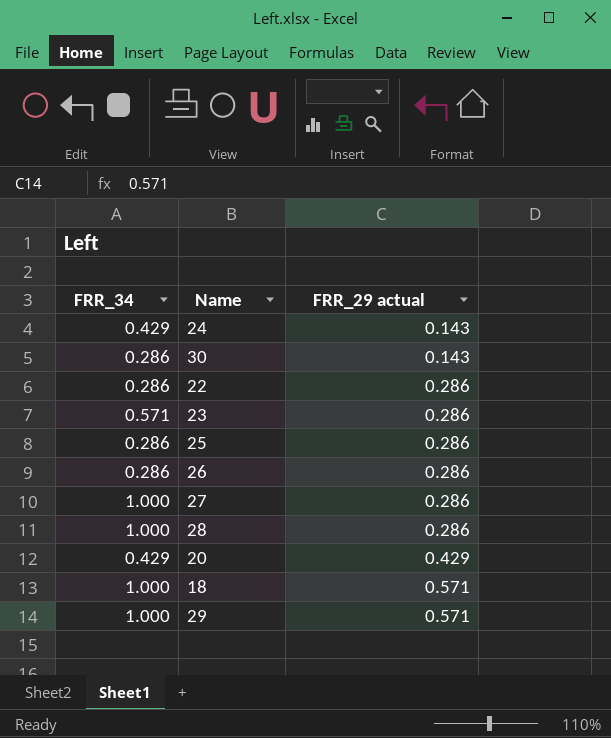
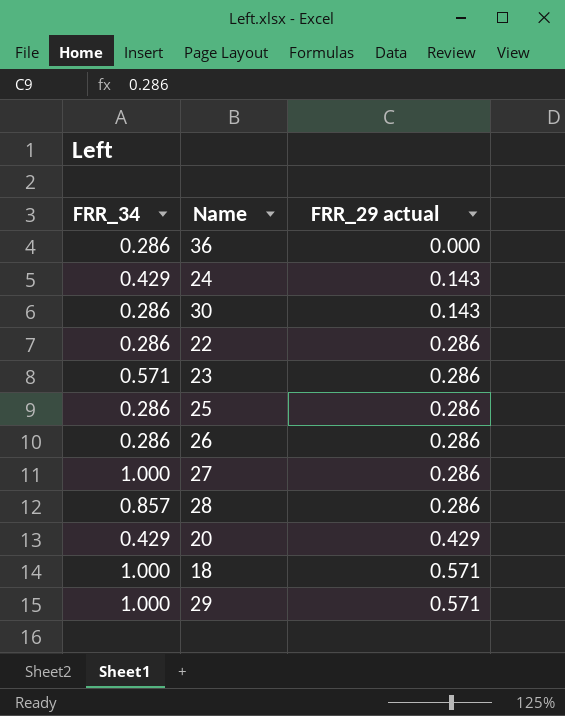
row 36: none -> 0.286 | 0.000
28 | FRR_34: 1.000 -> 0.857

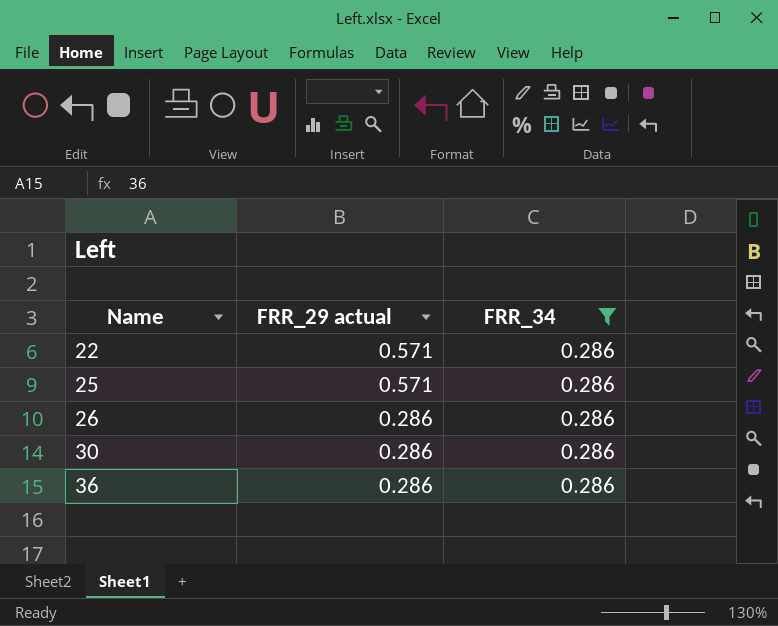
filter: none -> FRR_34 = 0.286
row order: FRR_29 actual ascending -> Name ascending
column FRR_34 | position: 1 -> 3
22 | FRR_29 actual: 0.286 -> 0.571
25 | FRR_29 actual: 0.286 -> 0.571
30 | FRR_29 actual: 0.143 -> 0.286
36 | FRR_29 actual: 0.000 -> 0.286

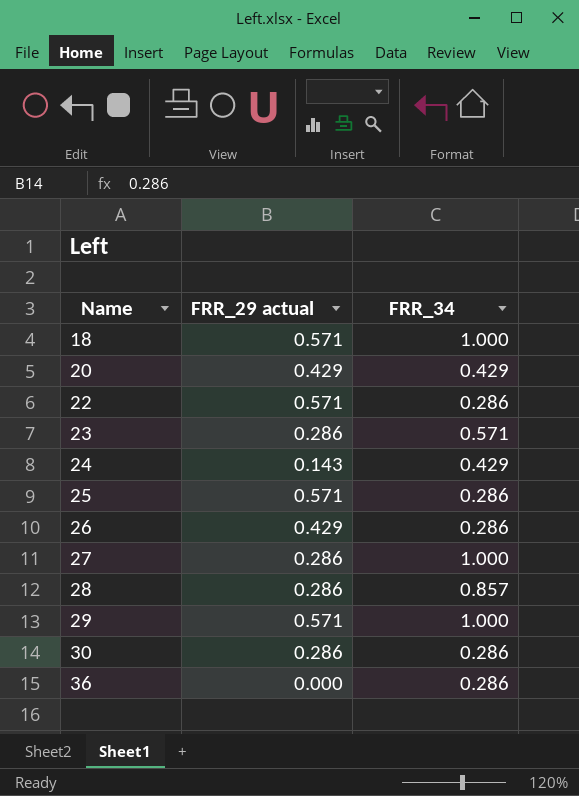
filter: FRR_34 = 0.286 -> none
26 | FRR_29 actual: 0.286 -> 0.429
36 | FRR_29 actual: 0.286 -> 0.000

